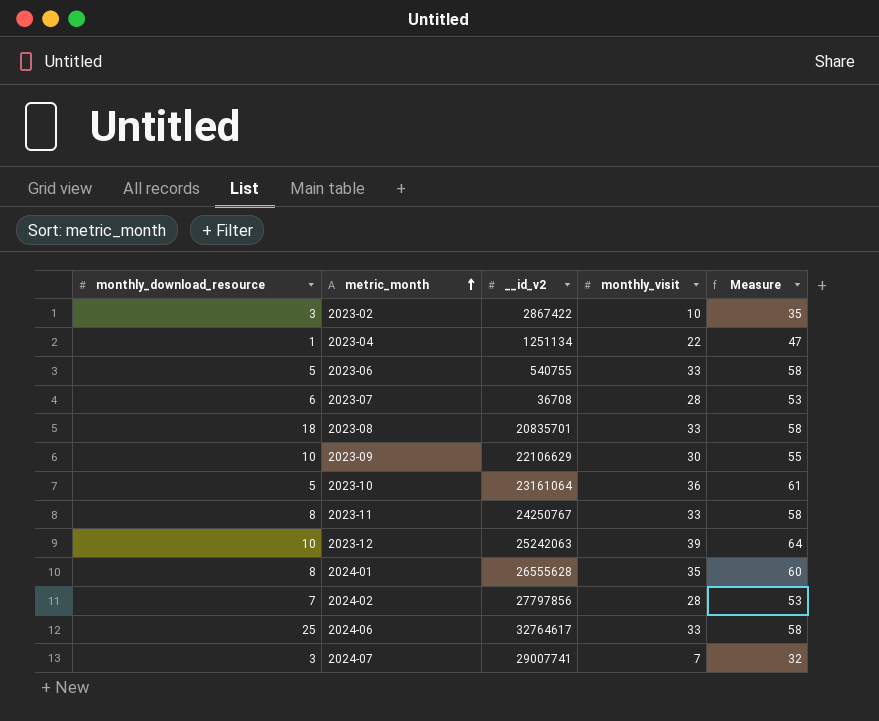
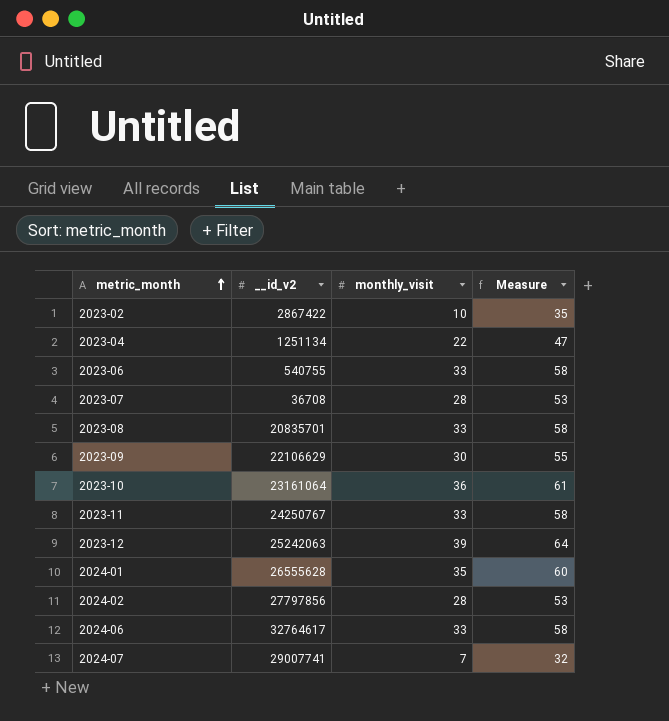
column monthly_download_resource | position: 1 -> none

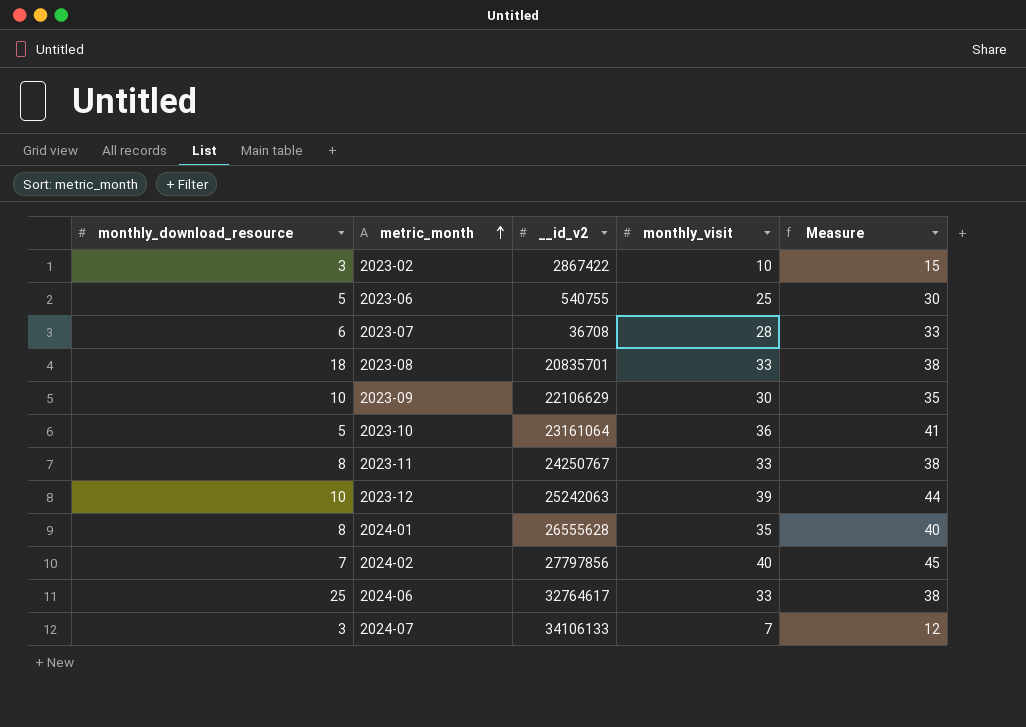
column monthly_download_resource | position: none -> 1
column Measure | formula: [monthly_visit] + 25 -> [monthly_visit] + 5
row 2023-04: 1251134 | 22 | 47 -> none
2023-06 | monthly_visit: 33 -> 25
2024-02 | monthly_visit: 28 -> 40
2024-07 | __id_v2: 29007741 -> 34106133

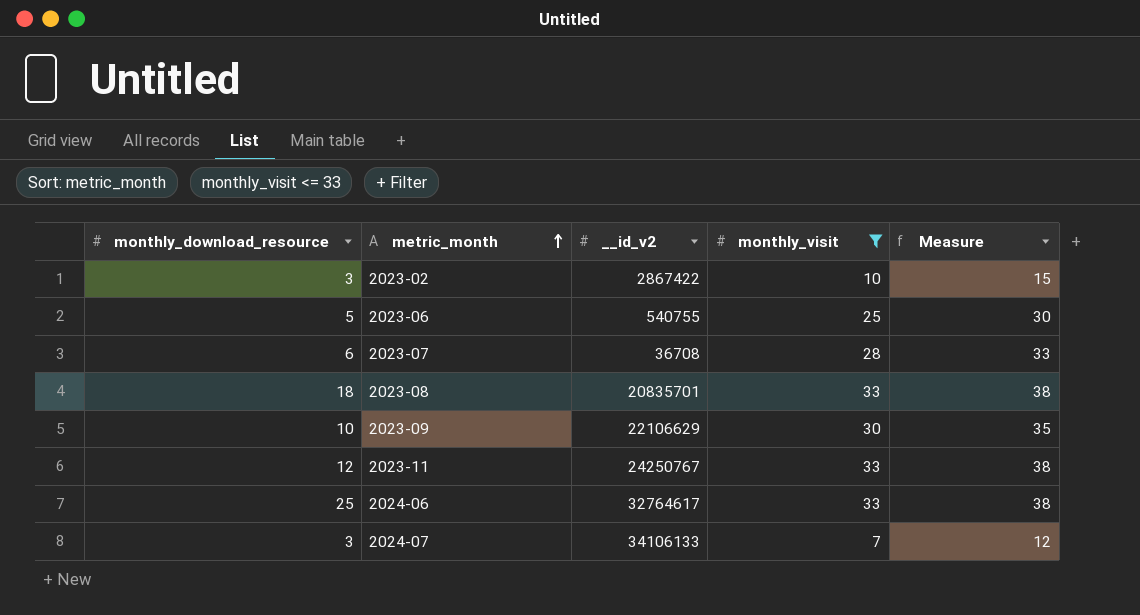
filter: none -> monthly_visit <= 33
2023-11 | monthly_download_resource: 8 -> 12

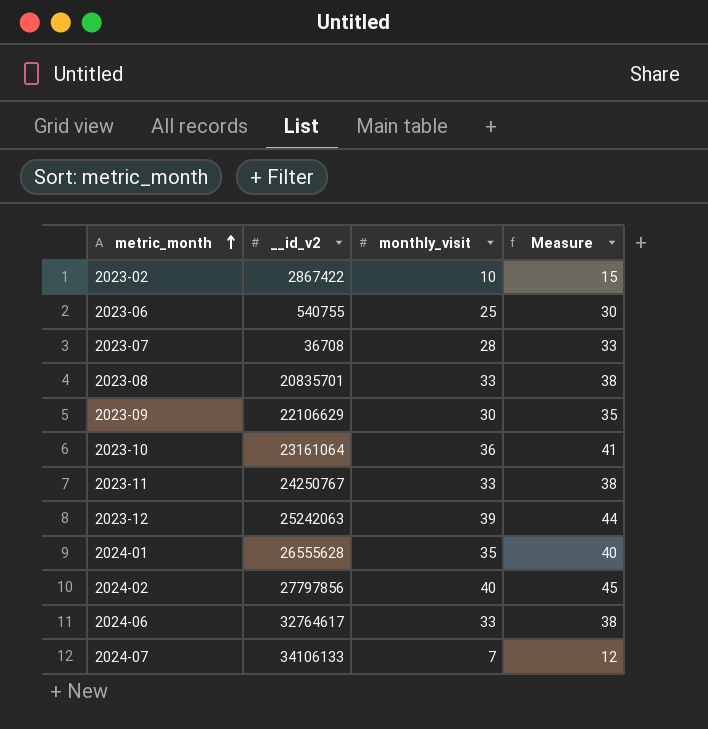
filter: monthly_visit <= 33 -> none
column monthly_download_resource | position: 1 -> none

